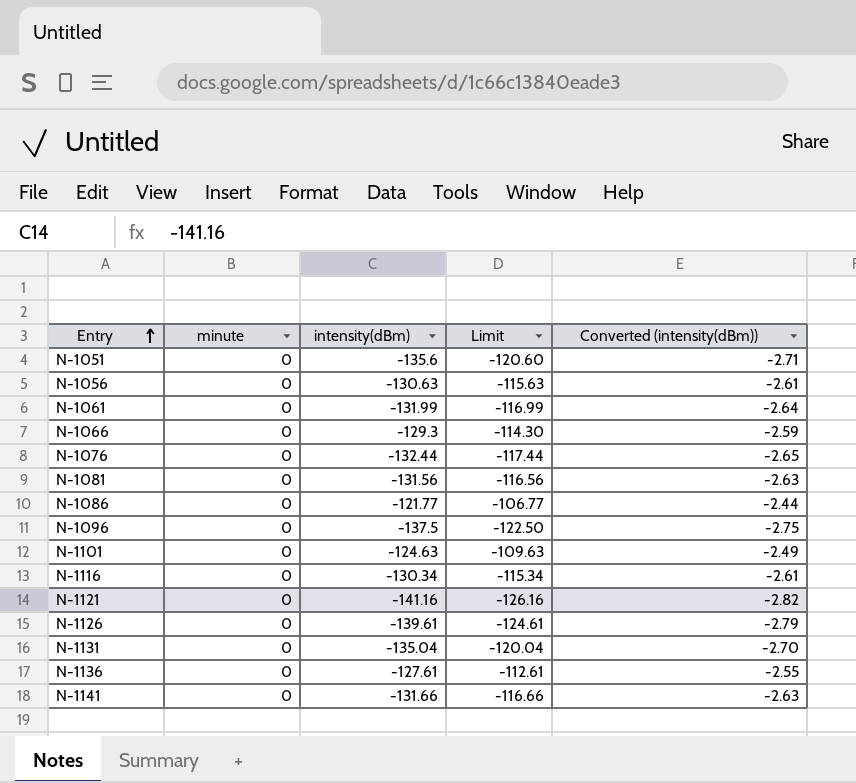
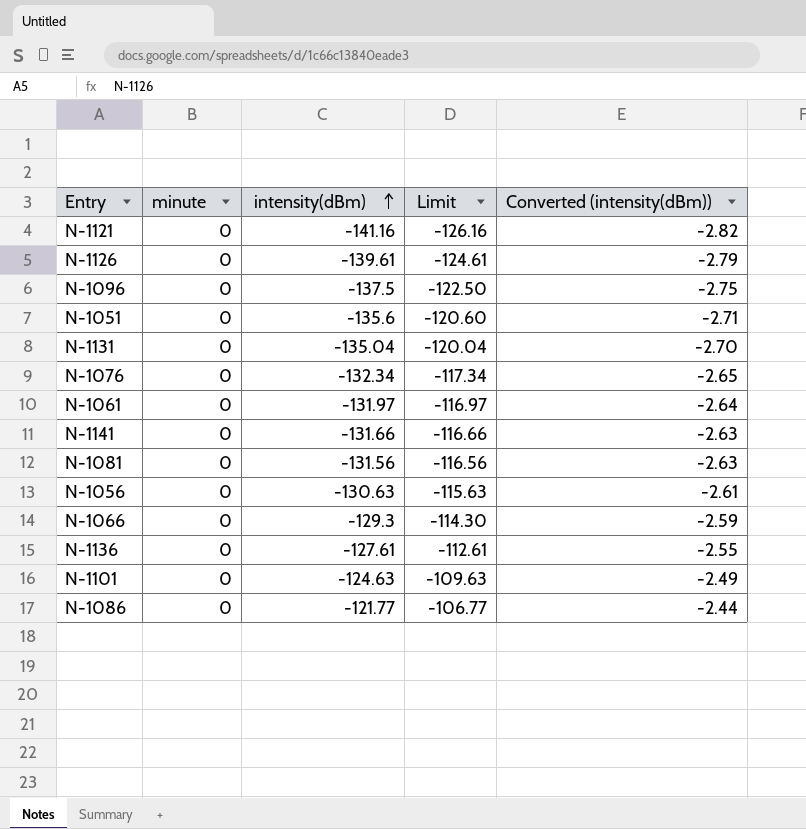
row order: Entry ascending -> intensity(dBm) ascending
row N-1116: 0 | -130.34 | -115.34 | -2.61 -> none
N-1076 | intensity(dBm): -132.44 -> -132.34
N-1076 | Limit: -117.44 -> -117.34
N-1061 | intensity(dBm): -131.99 -> -131.97
N-1061 | Limit: -116.99 -> -116.97

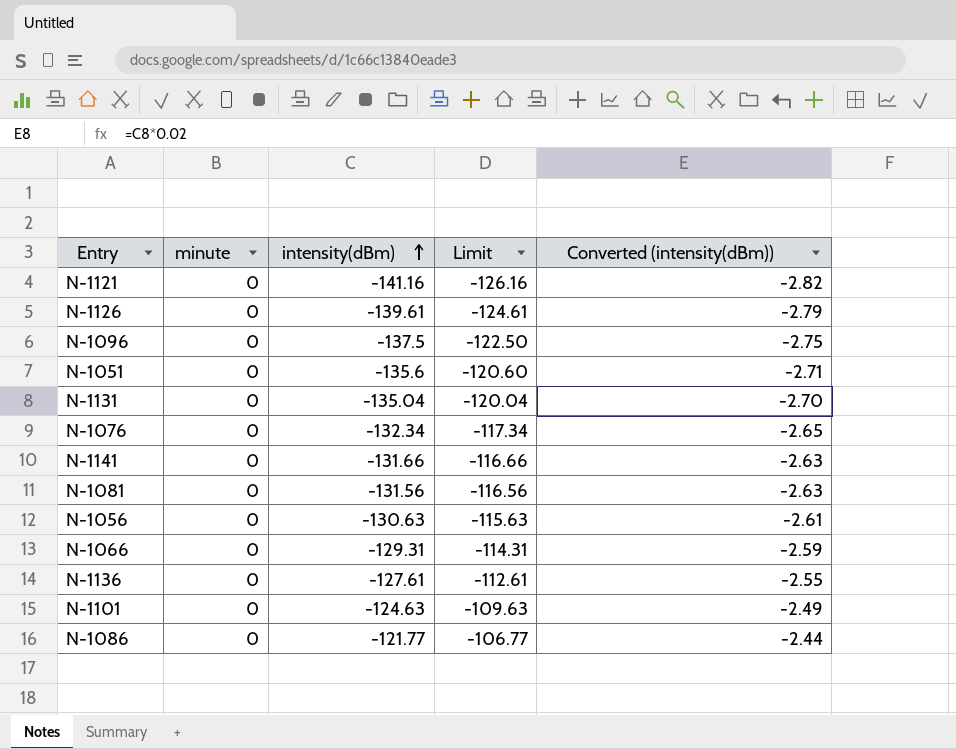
row N-1061: 0 | -131.97 | -116.97 | -2.64 -> none
N-1066 | intensity(dBm): -129.3 -> -129.31
N-1066 | Limit: -114.30 -> -114.31

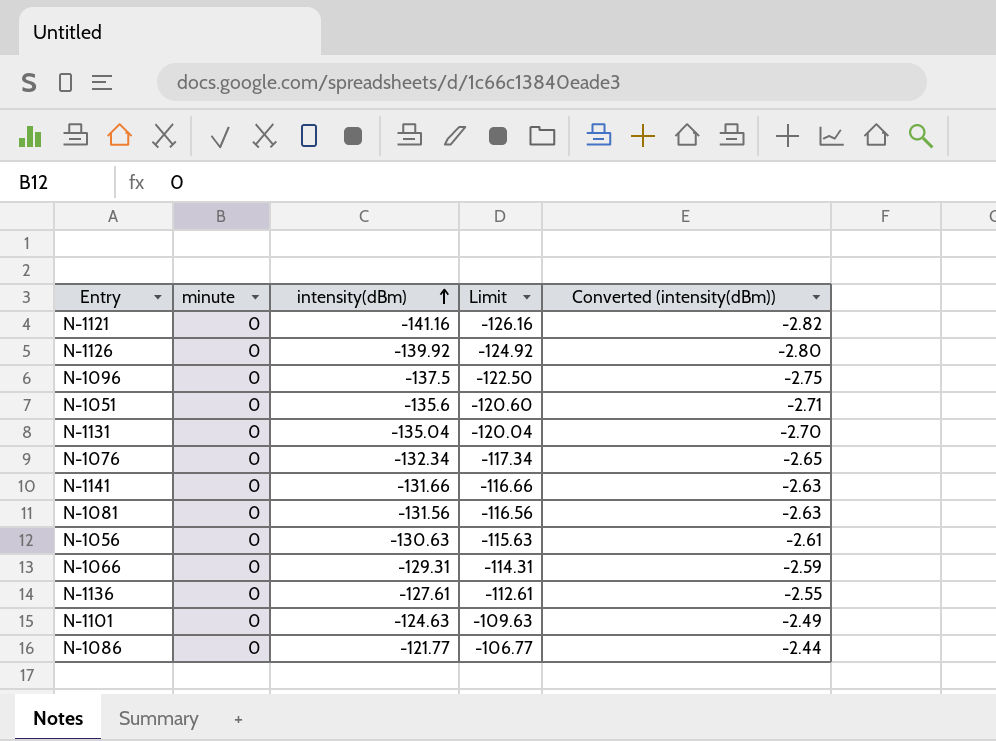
N-1126 | intensity(dBm): -139.61 -> -139.92
N-1126 | Limit: -124.61 -> -124.92
N-1126 | Converted (intensity(dBm)): -2.79 -> -2.80

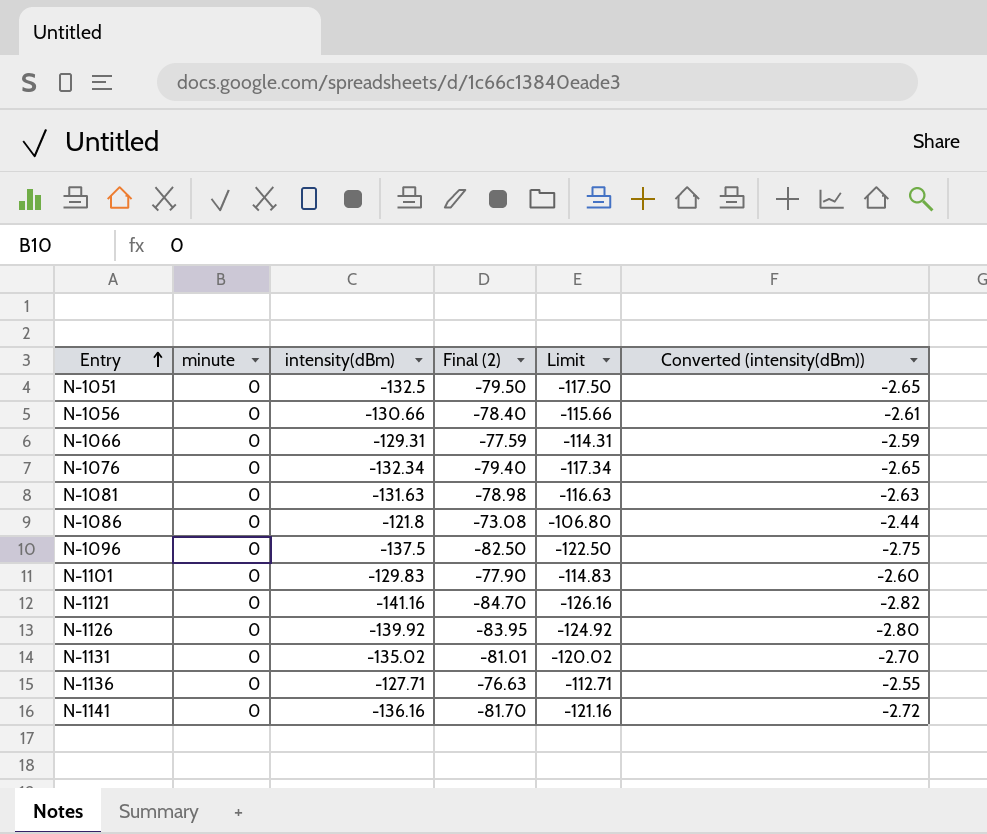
row order: intensity(dBm) ascending -> Entry ascending
column Final (2) | formula: none -> [intensity(dBm)] * 0.6
N-1051 | intensity(dBm): -135.6 -> -132.5
N-1051 | Limit: -120.60 -> -117.50
N-1051 | Converted (intensity(dBm)): -2.71 -> -2.65
N-1056 | intensity(dBm): -130.63 -> -130.66
N-1056 | Limit: -115.63 -> -115.66
N-1081 | intensity(dBm): -131.56 -> -131.63
N-1081 | Limit: -116.56 -> -116.63
N-1086 | intensity(dBm): -121.77 -> -121.8
N-1086 | Limit: -106.77 -> -106.80
N-1101 | intensity(dBm): -124.63 -> -129.83
N-1101 | Limit: -109.63 -> -114.83
N-1101 | Converted (intensity(dBm)): -2.49 -> -2.60
N-1131 | intensity(dBm): -135.04 -> -135.02
N-1131 | Limit: -120.04 -> -120.02
N-1136 | intensity(dBm): -127.61 -> -127.71
N-1136 | Limit: -112.61 -> -112.71
N-1141 | intensity(dBm): -131.66 -> -136.16
N-1141 | Limit: -116.66 -> -121.16
N-1141 | Converted (intensity(dBm)): -2.63 -> -2.72

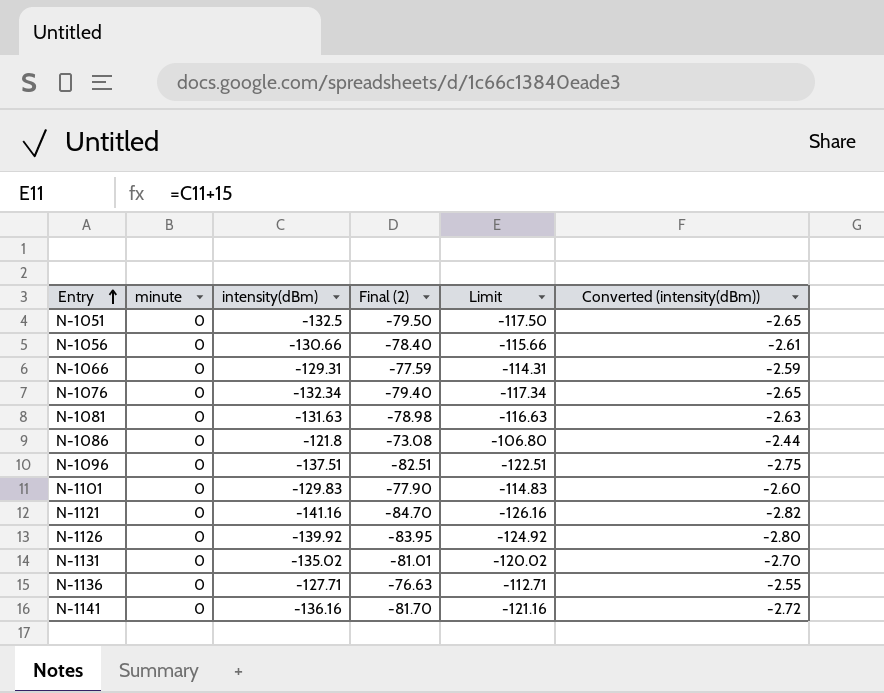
N-1096 | intensity(dBm): -137.5 -> -137.51
N-1096 | Final (2): -82.50 -> -82.51
N-1096 | Limit: -122.50 -> -122.51

